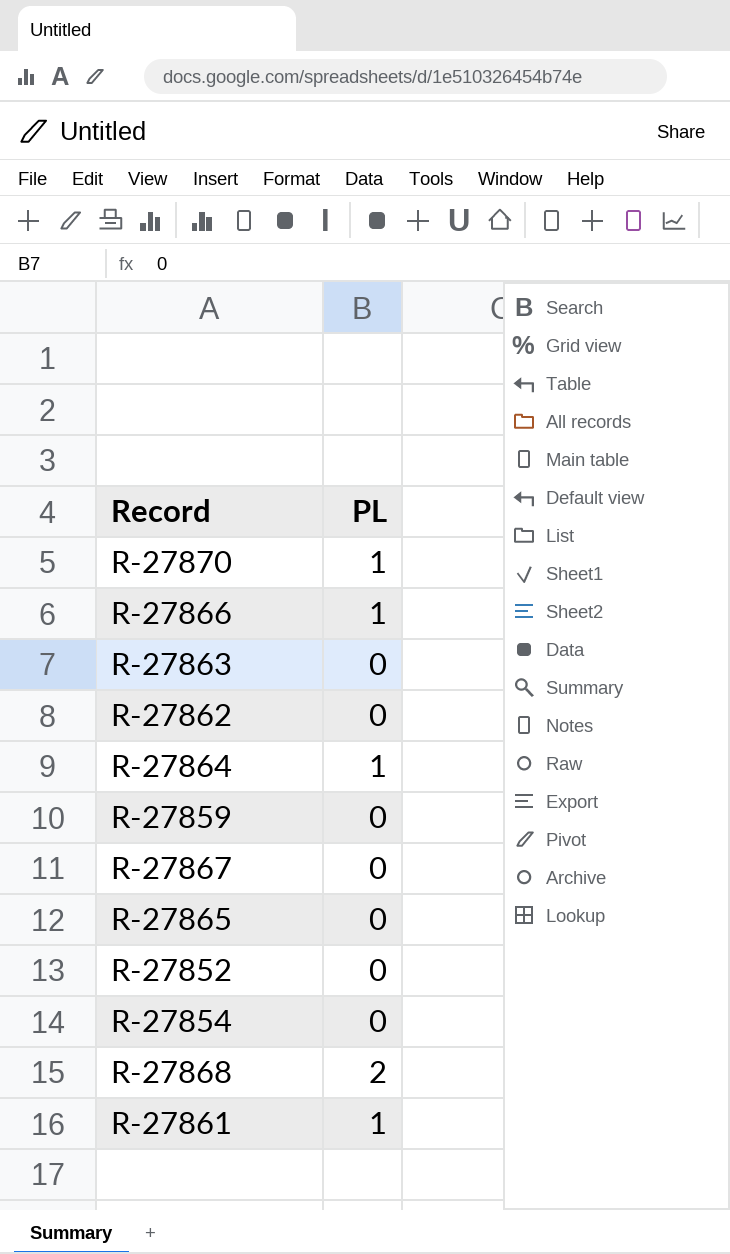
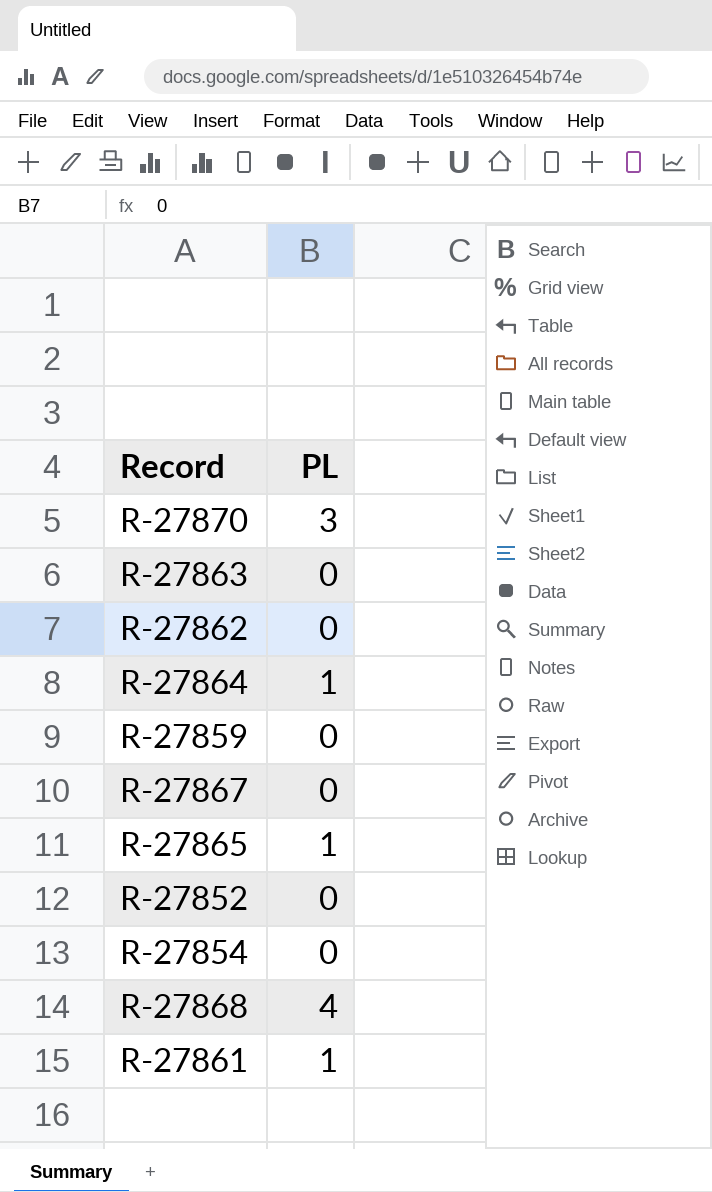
row R-27866: 1 -> none
R-27870 | PL: 1 -> 3
R-27865 | PL: 0 -> 1
R-27868 | PL: 2 -> 4

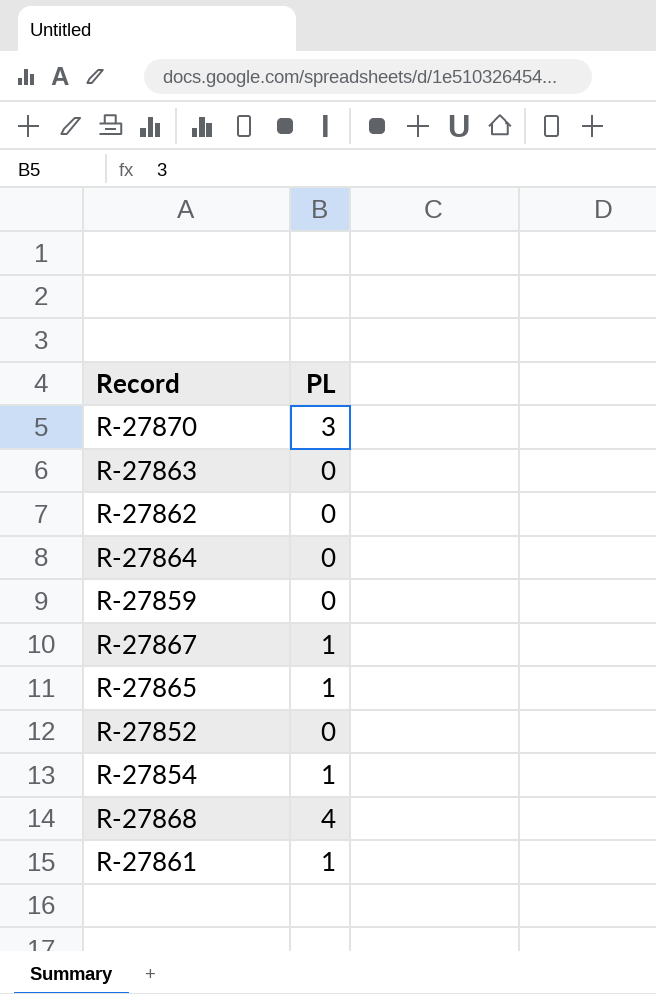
R-27864 | PL: 1 -> 0
R-27867 | PL: 0 -> 1
R-27854 | PL: 0 -> 1

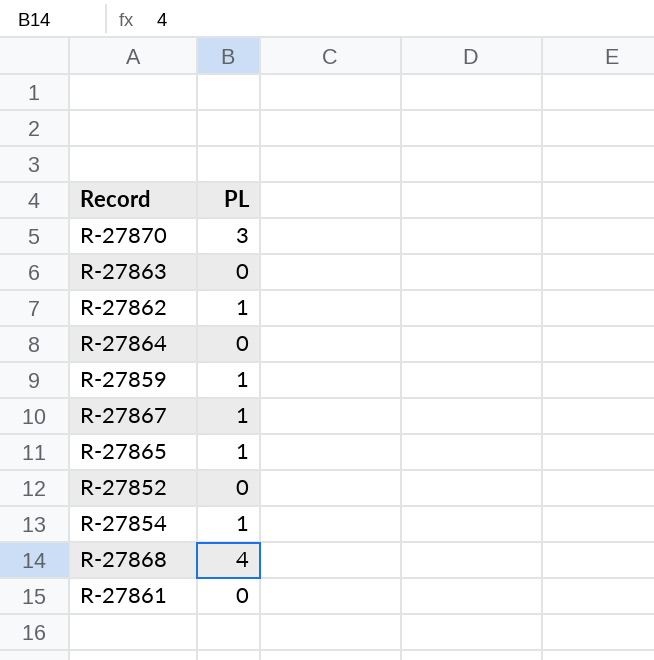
R-27862 | PL: 0 -> 1
R-27859 | PL: 0 -> 1
R-27861 | PL: 1 -> 0

